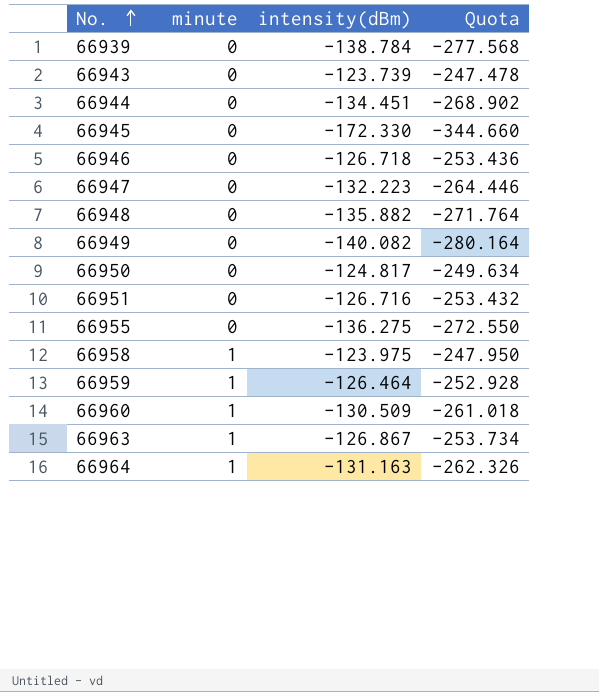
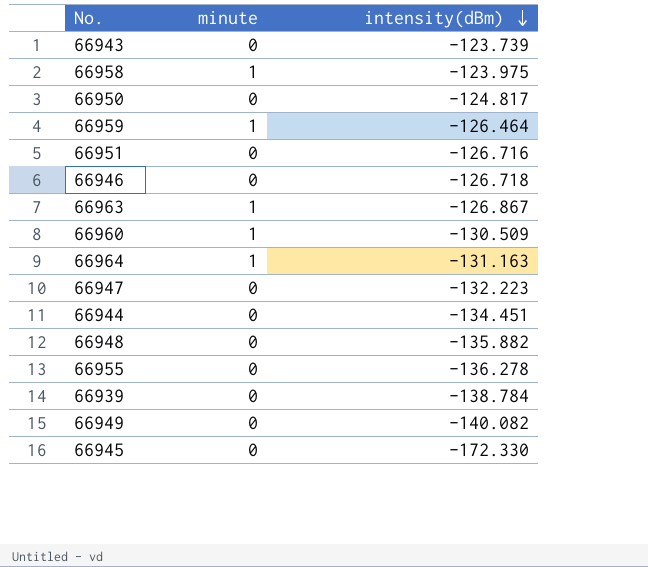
row order: No. ascending -> intensity(dBm) descending
column Quota | formula: [intensity(dBm)] * 2 -> none
66955 | intensity(dBm): -136.275 -> -136.278

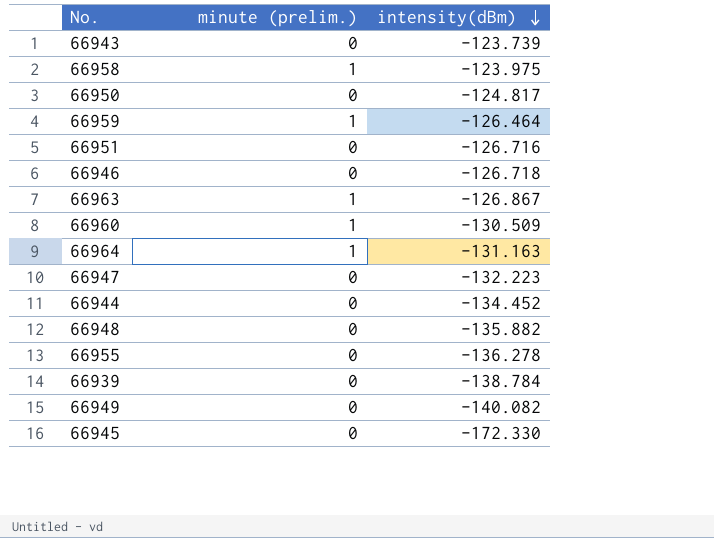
column name: minute -> minute (prelim.)
66944 | intensity(dBm): -134.451 -> -134.452

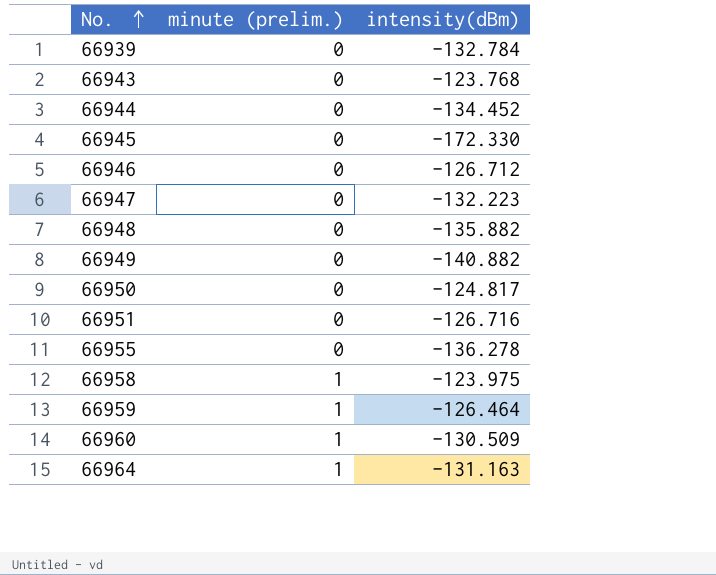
row order: intensity(dBm) descending -> No. ascending
row 66963: 1 | -126.867 -> none
66939 | intensity(dBm): -138.784 -> -132.784
66943 | intensity(dBm): -123.739 -> -123.768
66946 | intensity(dBm): -126.718 -> -126.712
66949 | intensity(dBm): -140.082 -> -140.882

